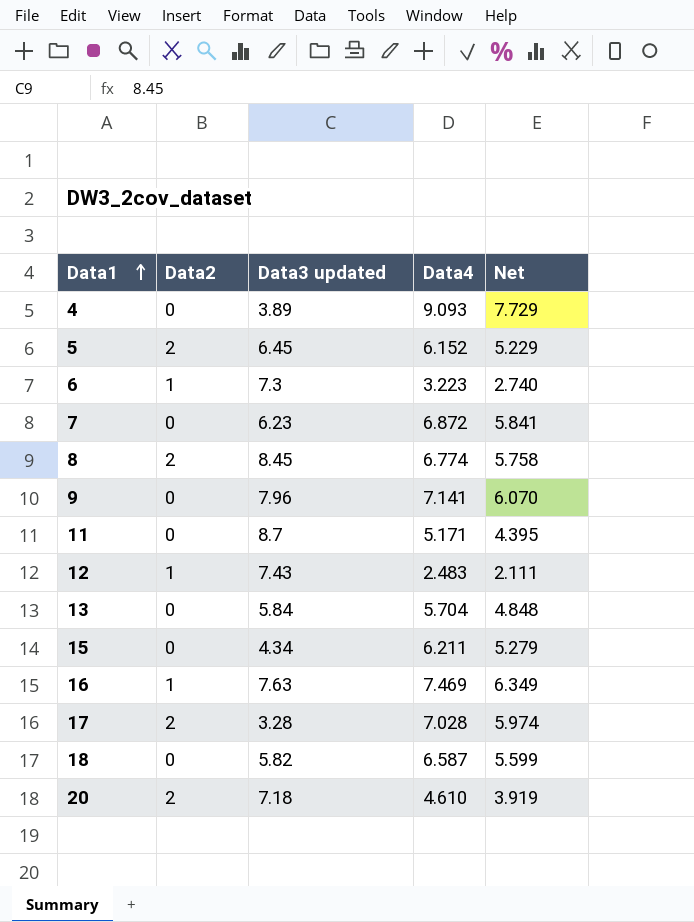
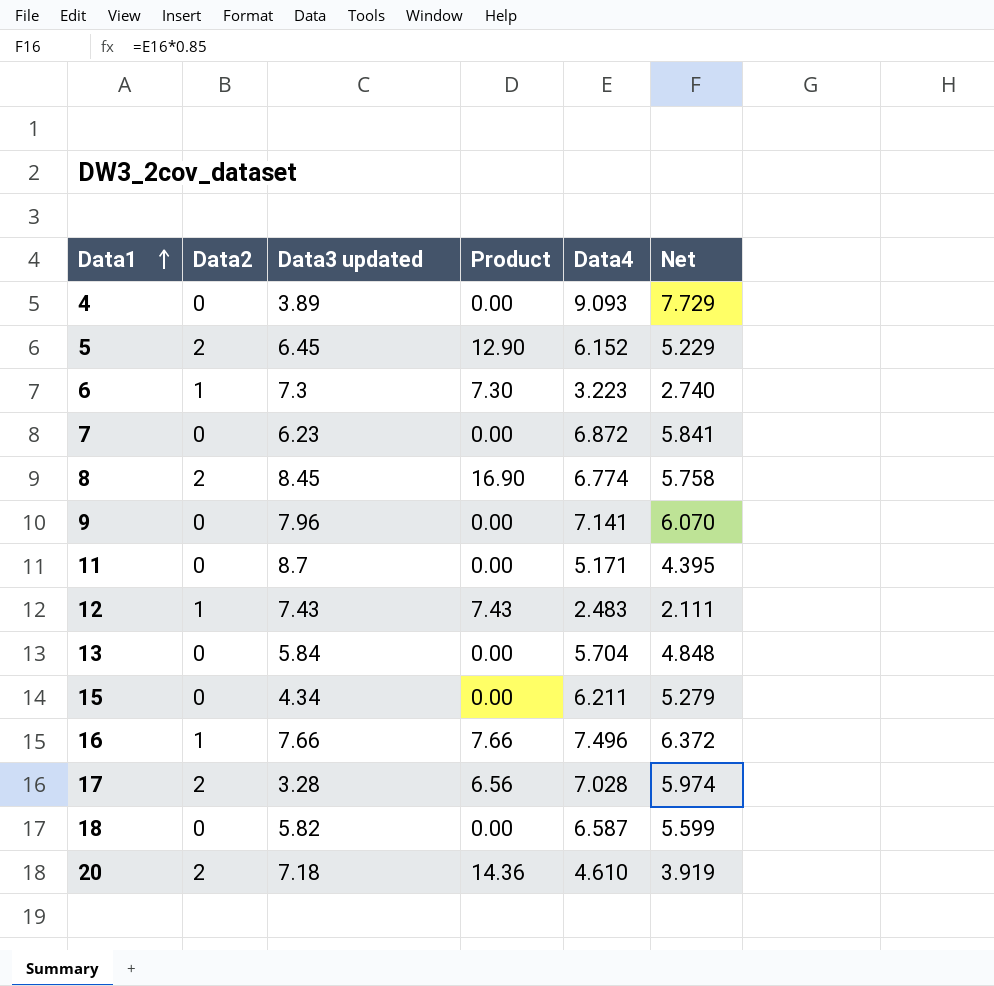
column Product | formula: none -> [Data2] * [Data3 updated]
16 | Data3 updated: 7.63 -> 7.66
16 | Data4: 7.469 -> 7.496
16 | Net: 6.349 -> 6.372

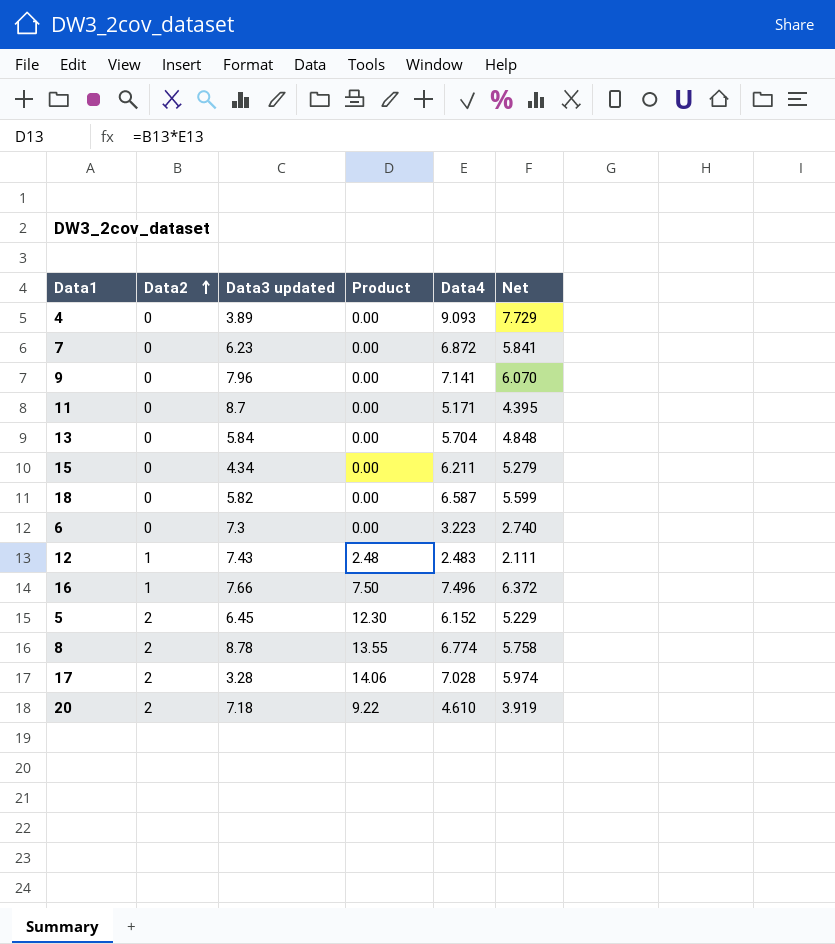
row order: Data1 ascending -> Data2 ascending
column Product | formula: [Data2] * [Data3 updated] -> [Data2] * [Data4]
6 | Data2: 1 -> 0
8 | Data3 updated: 8.45 -> 8.78

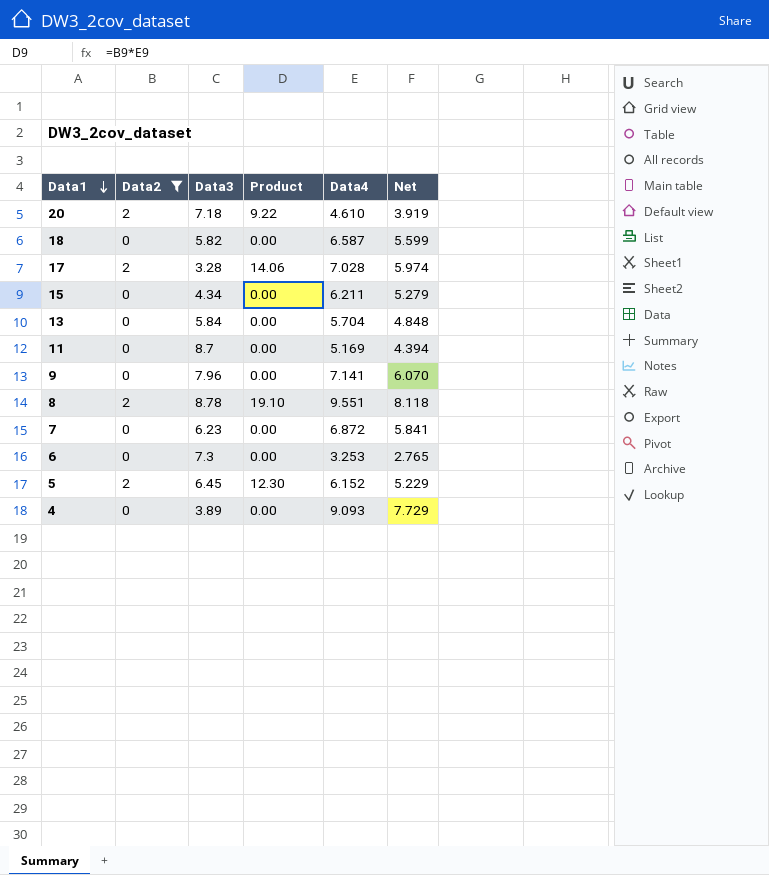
filter: none -> Data2 != 1
row order: Data2 ascending -> Data1 descending
column name: Data3 updated -> Data3
11 | Data4: 5.171 -> 5.169
11 | Net: 4.395 -> 4.394
8 | Product: 13.55 -> 19.10
8 | Data4: 6.774 -> 9.551
8 | Net: 5.758 -> 8.118
6 | Data4: 3.223 -> 3.253
6 | Net: 2.740 -> 2.765

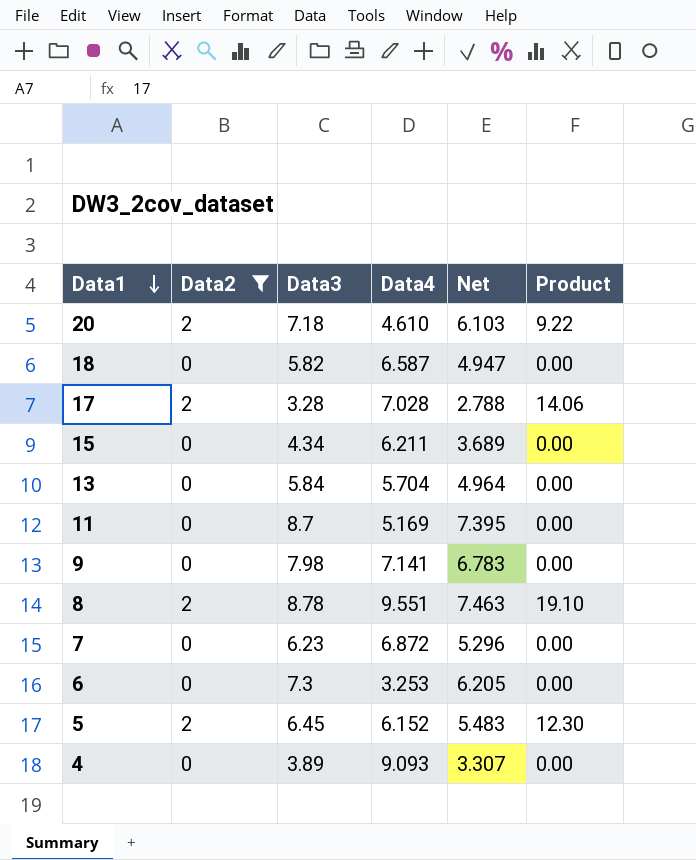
column Net | formula: [Data4] * 0.85 -> [Data3] * 0.85
column Product | position: 4 -> 6
9 | Data3: 7.96 -> 7.98

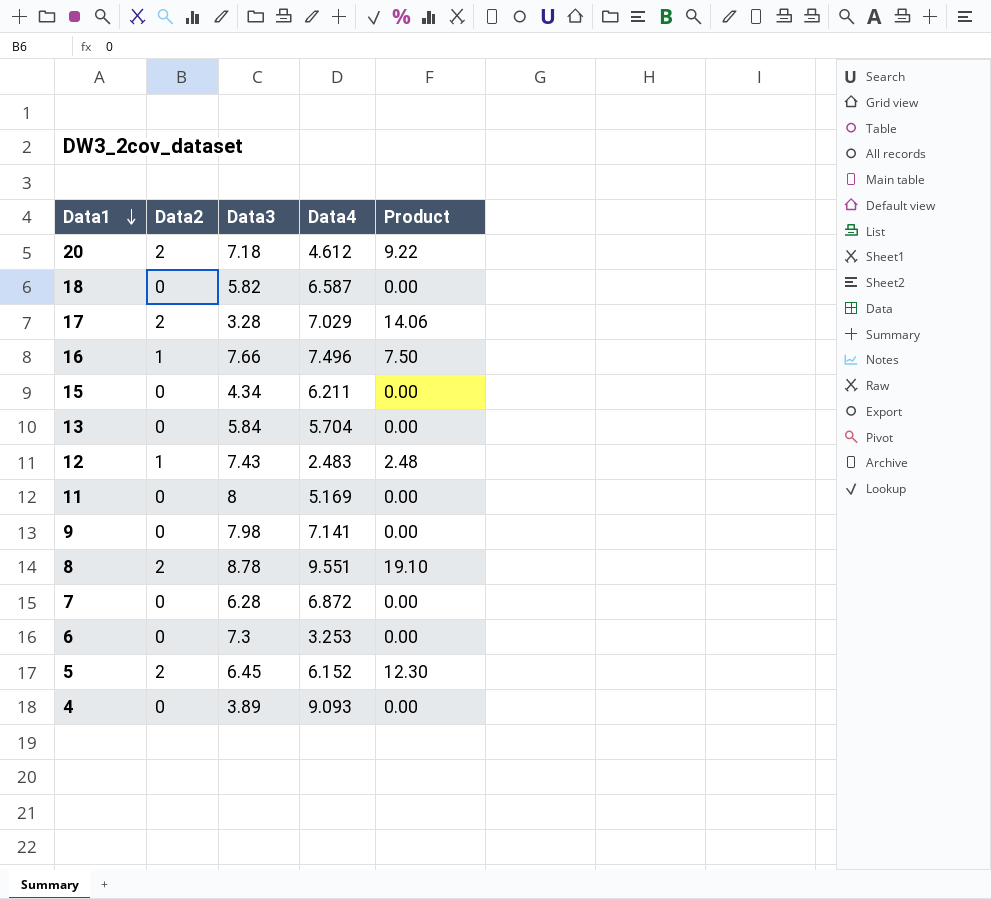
filter: Data2 != 1 -> none
column Net | formula: [Data3] * 0.85 -> none
20 | Data4: 4.610 -> 4.612
17 | Data4: 7.028 -> 7.029
11 | Data3: 8.7 -> 8
7 | Data3: 6.23 -> 6.28

